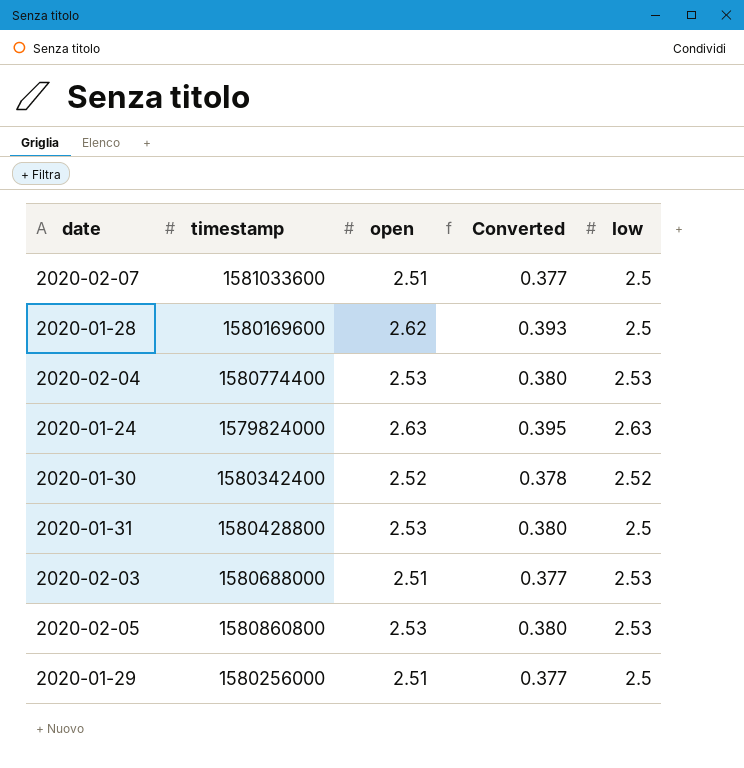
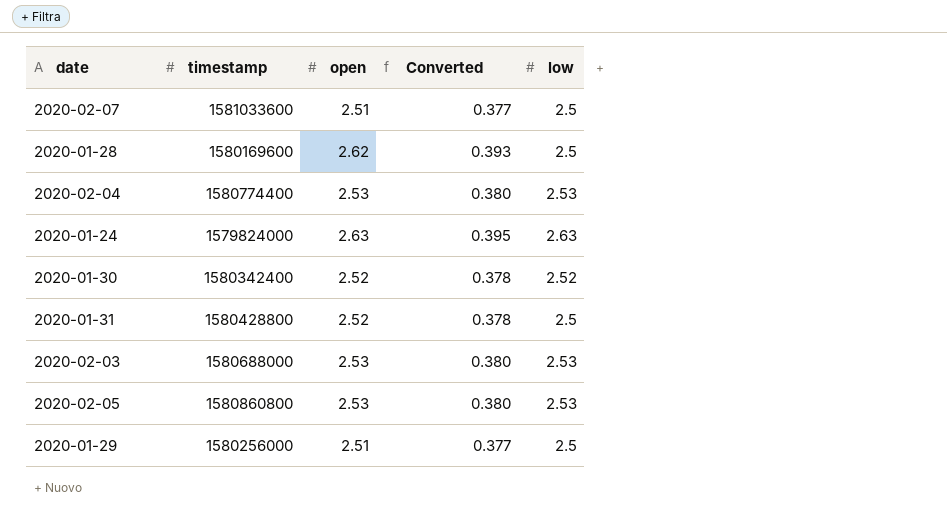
2020-01-31 | open: 2.53 -> 2.52
2020-01-31 | Converted: 0.380 -> 0.378
2020-02-03 | open: 2.51 -> 2.53
2020-02-03 | Converted: 0.377 -> 0.380

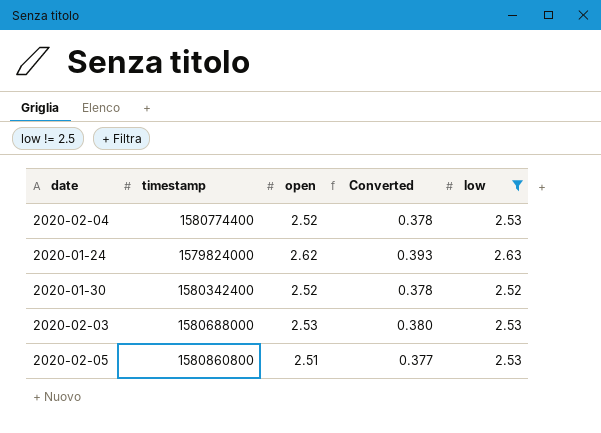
filter: none -> low != 2.5
2020-02-04 | open: 2.53 -> 2.52
2020-02-04 | Converted: 0.380 -> 0.378
2020-01-24 | open: 2.63 -> 2.62
2020-01-24 | Converted: 0.395 -> 0.393
2020-02-05 | open: 2.53 -> 2.51
2020-02-05 | Converted: 0.380 -> 0.377

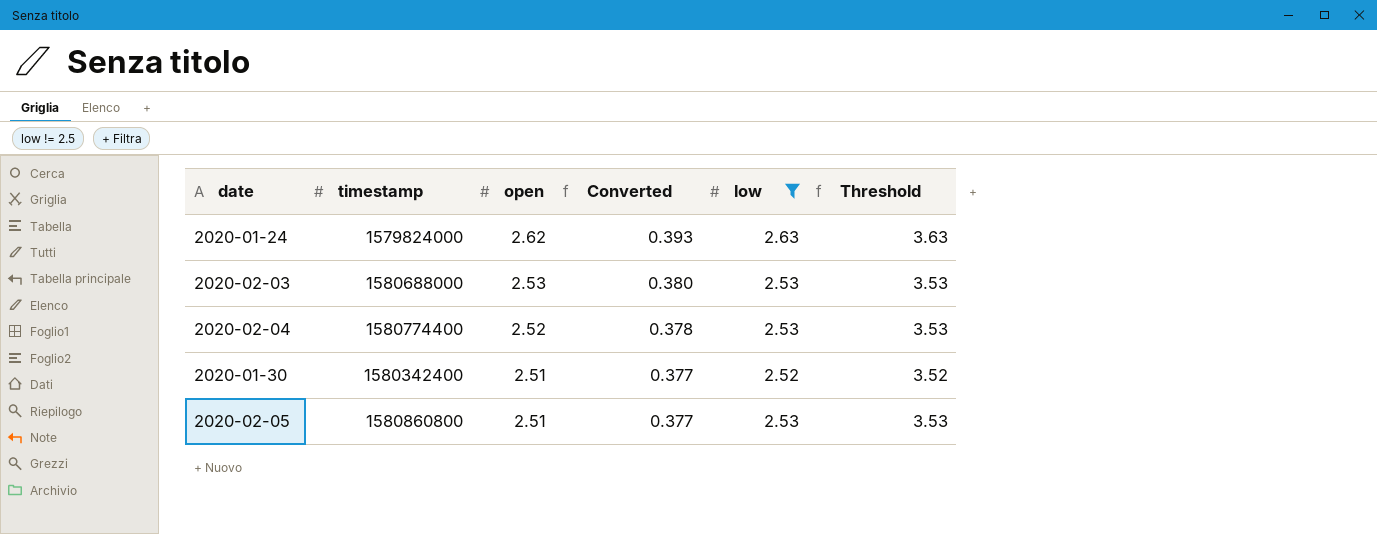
row order: none -> open descending
column Threshold | formula: none -> [low] + 1
2020-01-30 | open: 2.52 -> 2.51
2020-01-30 | Converted: 0.378 -> 0.377

